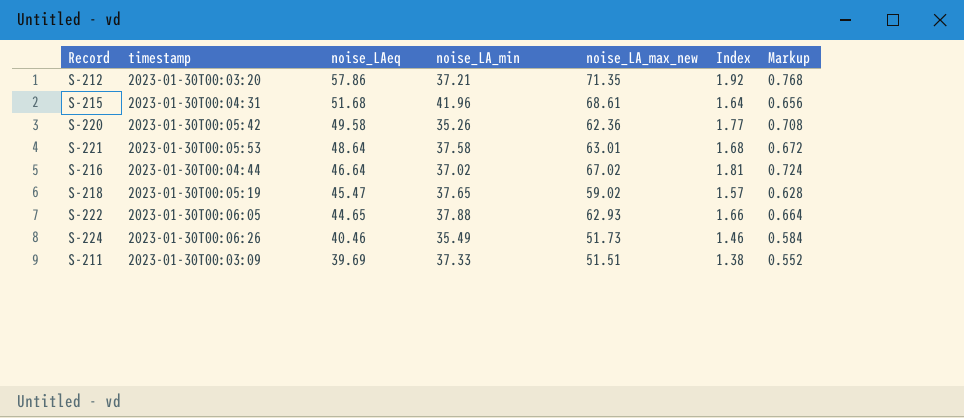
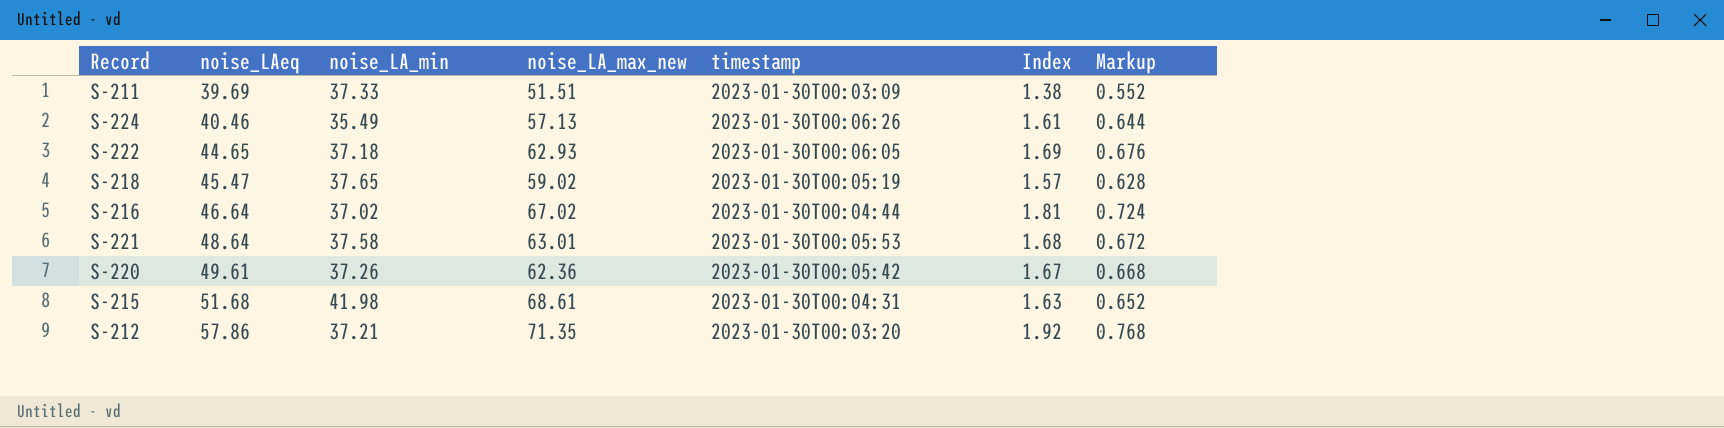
row order: noise_LAeq descending -> noise_LAeq ascending
column timestamp | position: 2 -> 5
S-224 | noise_LA_max_new: 51.73 -> 57.13
S-224 | Index: 1.46 -> 1.61
S-224 | Markup: 0.584 -> 0.644
S-222 | noise_LA_min: 37.88 -> 37.18
S-222 | Index: 1.66 -> 1.69
S-222 | Markup: 0.664 -> 0.676
S-220 | noise_LAeq: 49.58 -> 49.61
S-220 | noise_LA_min: 35.26 -> 37.26
S-220 | Index: 1.77 -> 1.67
S-220 | Markup: 0.708 -> 0.668
S-215 | noise_LA_min: 41.96 -> 41.98
S-215 | Index: 1.64 -> 1.63
S-215 | Markup: 0.656 -> 0.652

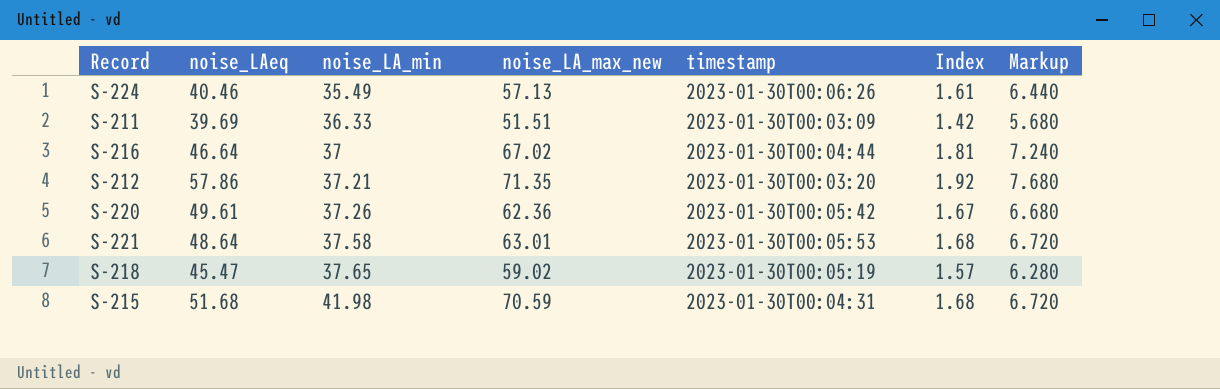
row order: noise_LAeq ascending -> noise_LA_min ascending
column Markup | formula: [Index] * 0.4 -> [Index] * 4
row S-222: 44.65 | 37.18 | 62.93 | 2023-01-30T00:06:05 | 1.69 | 0.676 -> none
S-211 | noise_LA_min: 37.33 -> 36.33
S-211 | Index: 1.38 -> 1.42
S-216 | noise_LA_min: 37.02 -> 37
S-215 | noise_LA_max_new: 68.61 -> 70.59
S-215 | Index: 1.63 -> 1.68

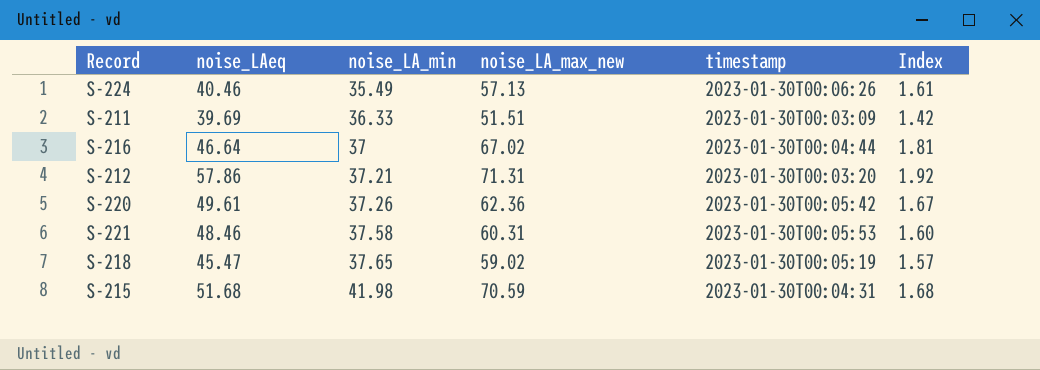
column Markup | formula: [Index] * 4 -> none
S-212 | noise_LA_max_new: 71.35 -> 71.31
S-221 | noise_LAeq: 48.64 -> 48.46
S-221 | noise_LA_max_new: 63.01 -> 60.31
S-221 | Index: 1.68 -> 1.60

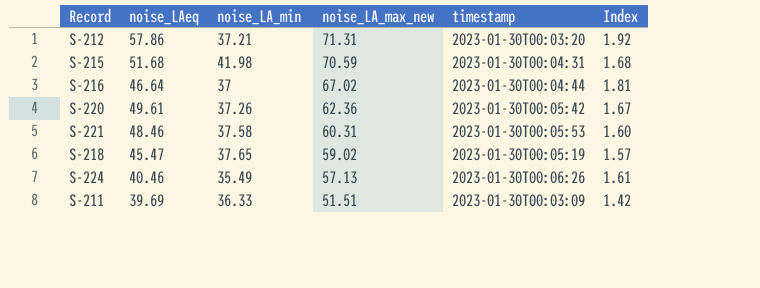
row order: noise_LA_min ascending -> noise_LA_max_new descending

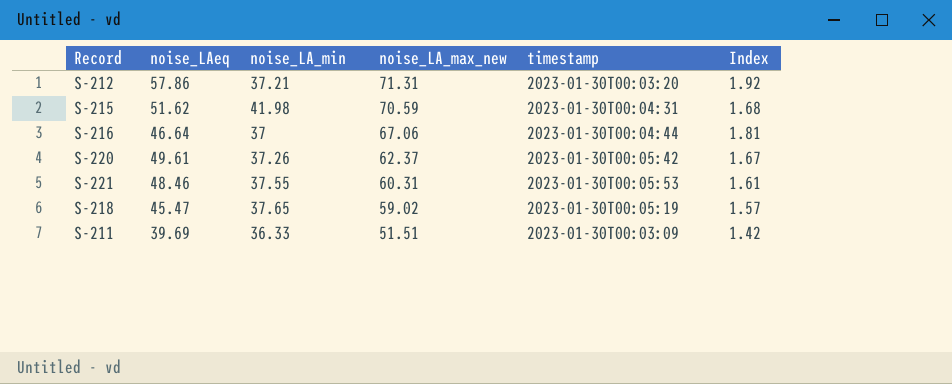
row S-224: 40.46 | 35.49 | 57.13 | 2023-01-30T00:06:26 | 1.61 -> none
S-215 | noise_LAeq: 51.68 -> 51.62
S-216 | noise_LA_max_new: 67.02 -> 67.06
S-220 | noise_LA_max_new: 62.36 -> 62.37
S-221 | noise_LA_min: 37.58 -> 37.55
S-221 | Index: 1.60 -> 1.61

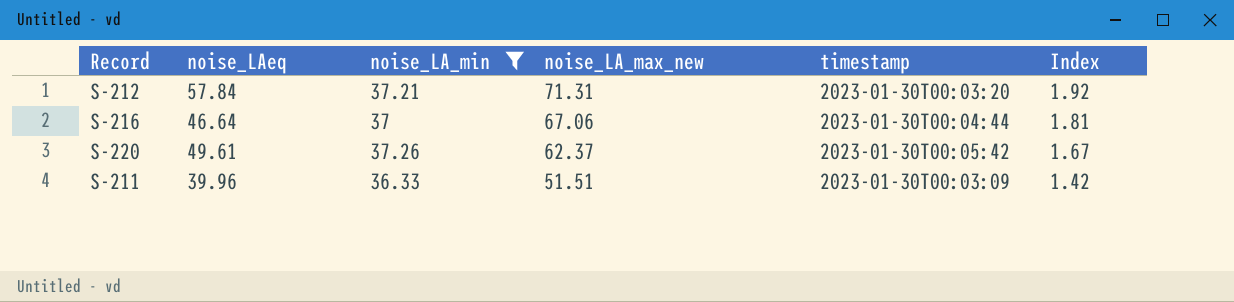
filter: none -> noise_LA_min <= 37.26
S-212 | noise_LAeq: 57.86 -> 57.84
S-211 | noise_LAeq: 39.69 -> 39.96

